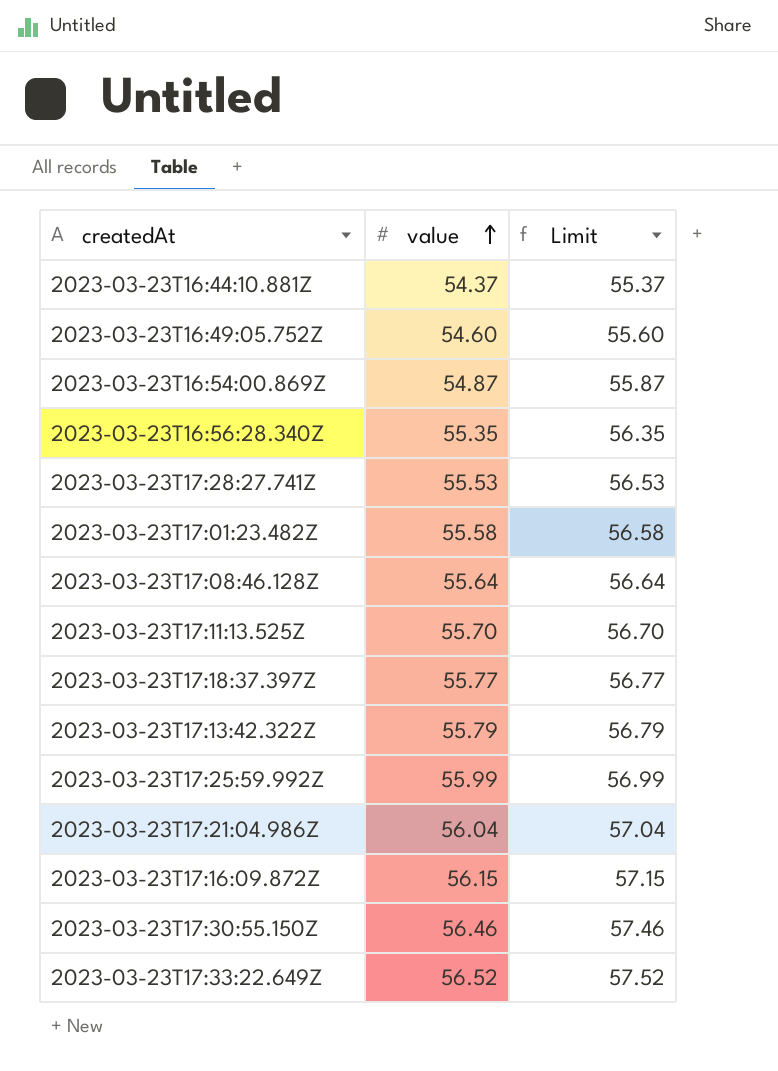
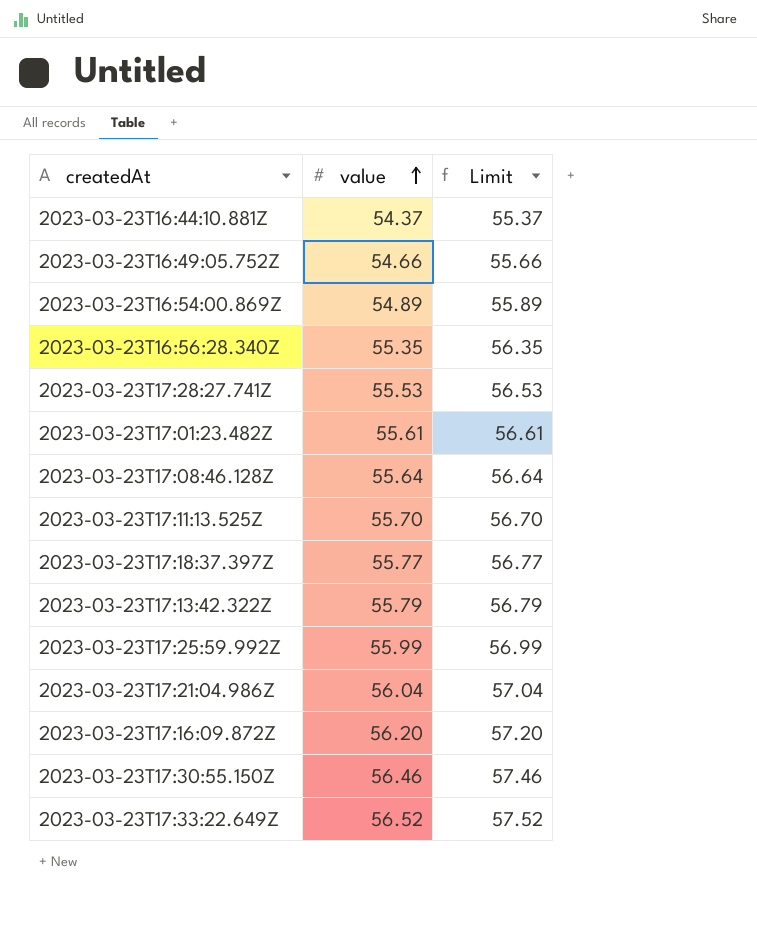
2023-03-23T16:49:05.752Z | value: 54.60 -> 54.66
2023-03-23T16:49:05.752Z | Limit: 55.60 -> 55.66
2023-03-23T16:54:00.869Z | value: 54.87 -> 54.89
2023-03-23T16:54:00.869Z | Limit: 55.87 -> 55.89
2023-03-23T17:01:23.482Z | value: 55.58 -> 55.61
2023-03-23T17:01:23.482Z | Limit: 56.58 -> 56.61
2023-03-23T17:16:09.872Z | value: 56.15 -> 56.20
2023-03-23T17:16:09.872Z | Limit: 57.15 -> 57.20

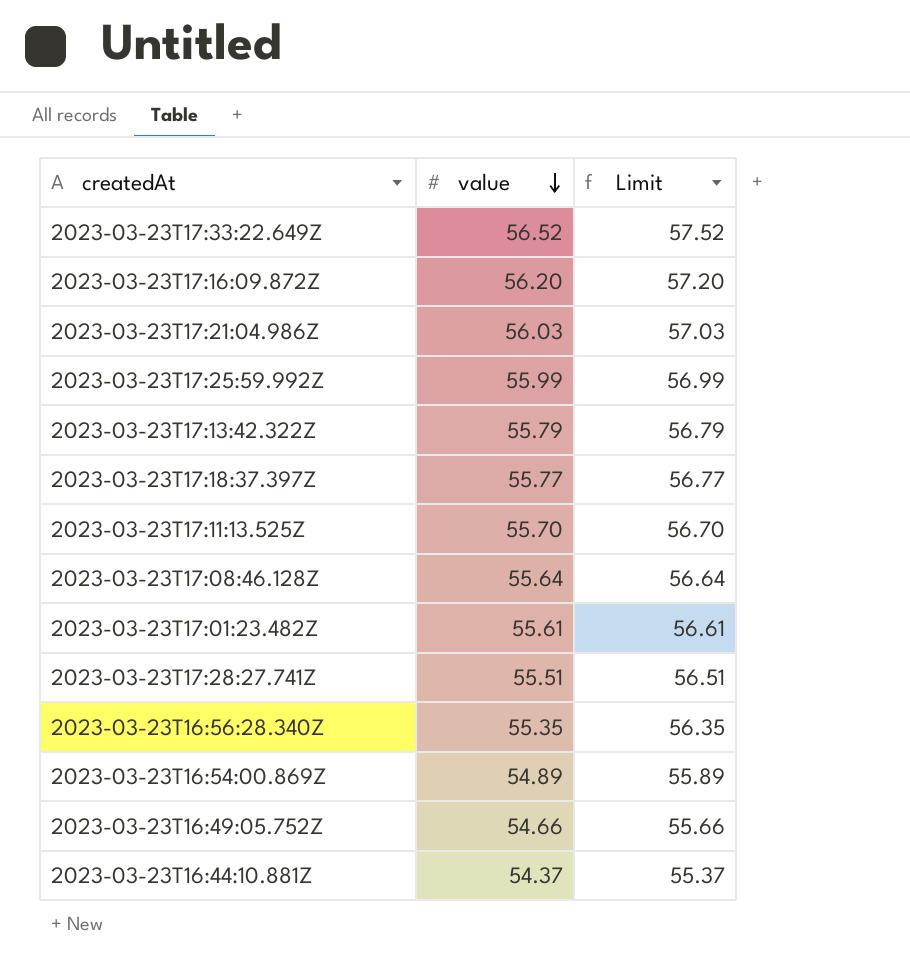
row order: value ascending -> value descending
row 2023-03-23T17:30:55.150Z: 56.46 | 57.46 -> none
2023-03-23T17:21:04.986Z | value: 56.04 -> 56.03
2023-03-23T17:21:04.986Z | Limit: 57.04 -> 57.03
2023-03-23T17:28:27.741Z | value: 55.53 -> 55.51
2023-03-23T17:28:27.741Z | Limit: 56.53 -> 56.51

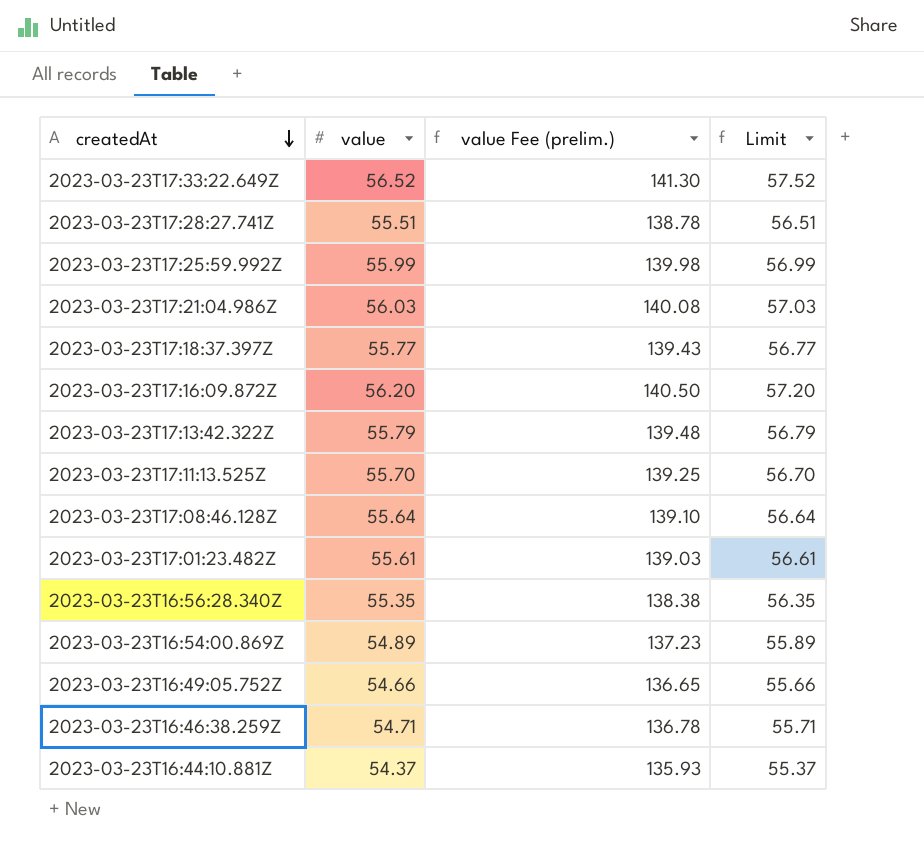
row order: value descending -> createdAt descending
column value Fee (prelim.) | formula: none -> [value] * 2.5
row 2023-03-23T16:46:38.259Z: none -> 54.71 | 136.78 | 55.71

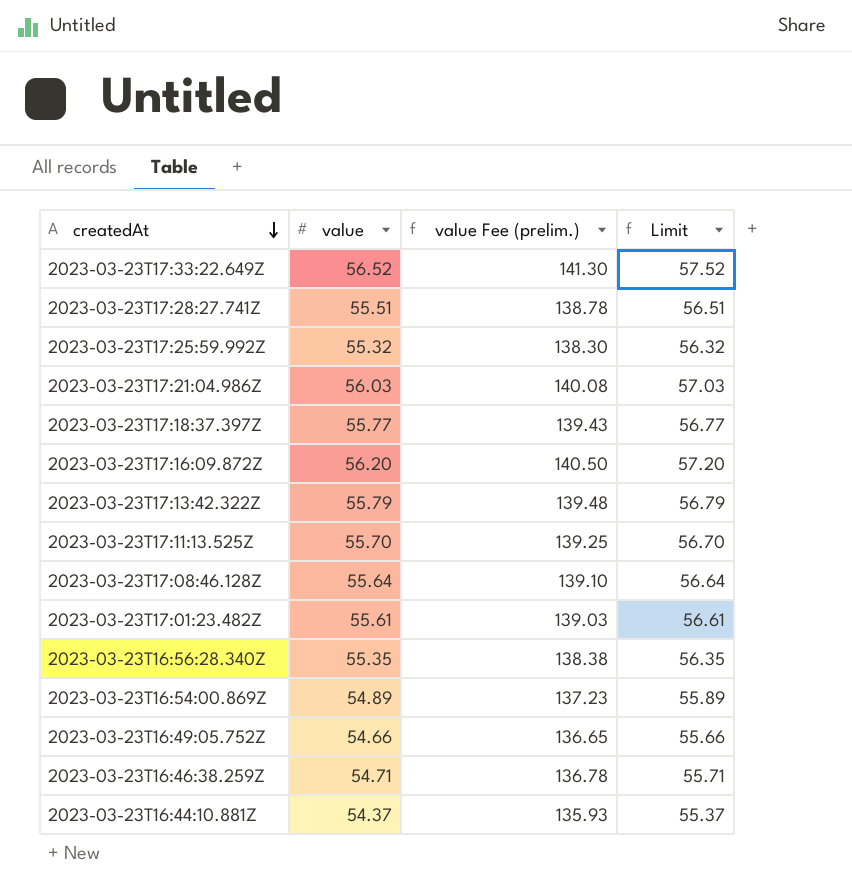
2023-03-23T17:25:59.992Z | value: 55.99 -> 55.32
2023-03-23T17:25:59.992Z | value Fee (prelim.): 139.98 -> 138.30
2023-03-23T17:25:59.992Z | Limit: 56.99 -> 56.32

